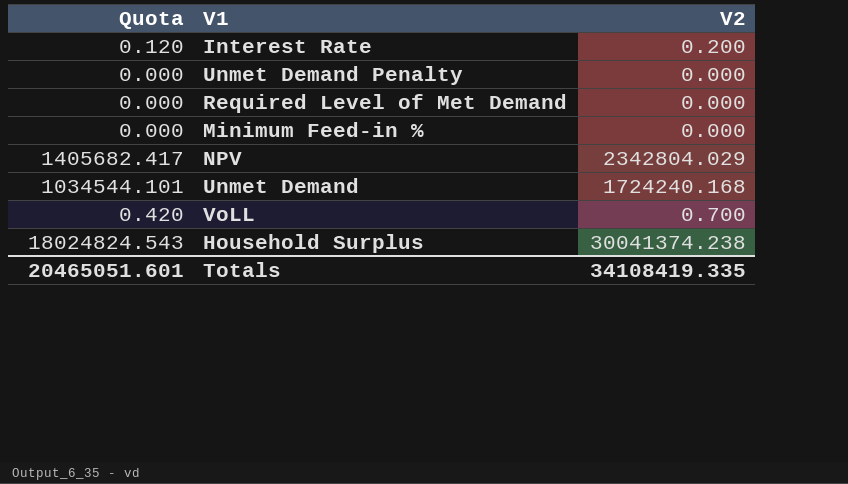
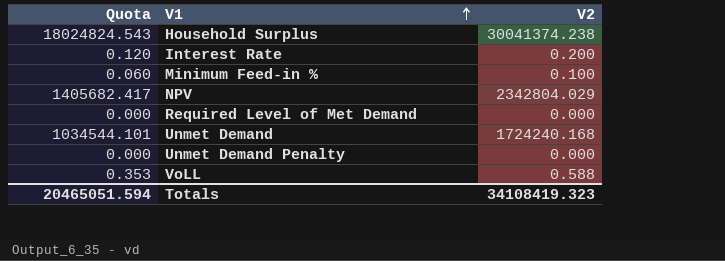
row order: none -> V1 ascending
Minimum Feed-in % | Quota: 0.000 -> 0.060
Minimum Feed-in % | V2: 0.000 -> 0.100
VoLL | Quota: 0.420 -> 0.353
VoLL | V2: 0.700 -> 0.588
Totals | Quota: 20465051.601 -> 20465051.594
Totals | V2: 34108419.335 -> 34108419.323

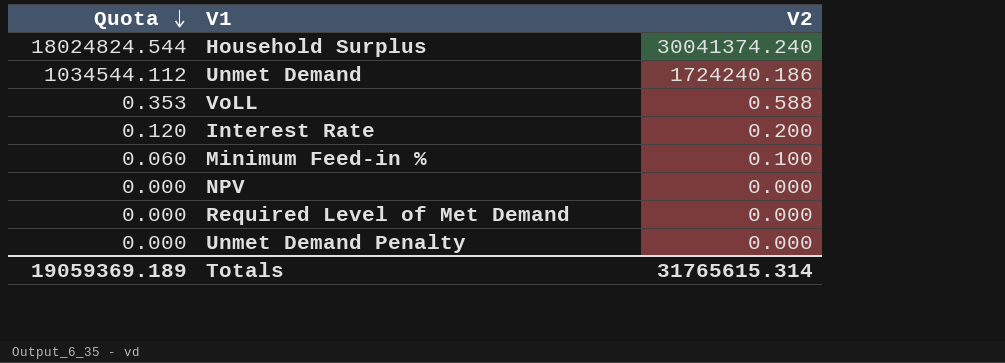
row order: V1 ascending -> Quota descending
Household Surplus | Quota: 18024824.543 -> 18024824.544
Household Surplus | V2: 30041374.238 -> 30041374.240
Unmet Demand | Quota: 1034544.101 -> 1034544.112
Unmet Demand | V2: 1724240.168 -> 1724240.186
NPV | Quota: 1405682.417 -> 0.000
NPV | V2: 2342804.029 -> 0.000
Totals | Quota: 20465051.594 -> 19059369.189
Totals | V2: 34108419.323 -> 31765615.314

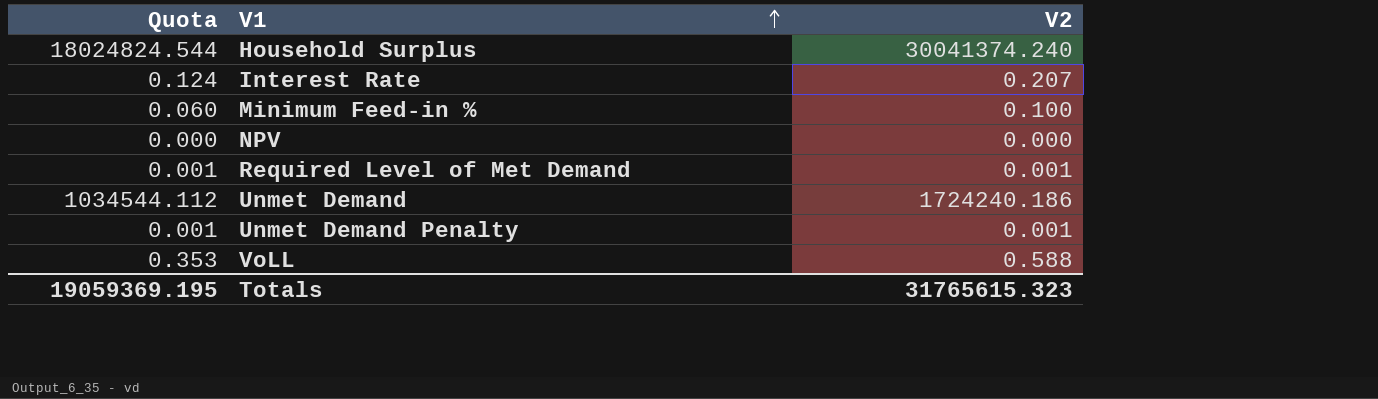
row order: Quota descending -> V1 ascending
Interest Rate | Quota: 0.120 -> 0.124
Interest Rate | V2: 0.200 -> 0.207
Required Level of Met Demand | Quota: 0.000 -> 0.001
Required Level of Met Demand | V2: 0.000 -> 0.001
Unmet Demand Penalty | Quota: 0.000 -> 0.001
Unmet Demand Penalty | V2: 0.000 -> 0.001
Totals | Quota: 19059369.189 -> 19059369.195
Totals | V2: 31765615.314 -> 31765615.323

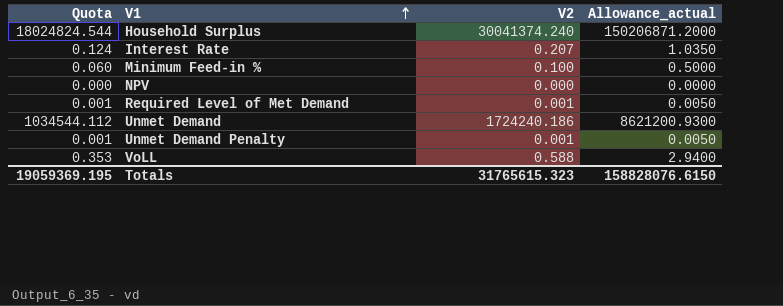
column Allowance_actual | formula: none -> [V2] * 5

